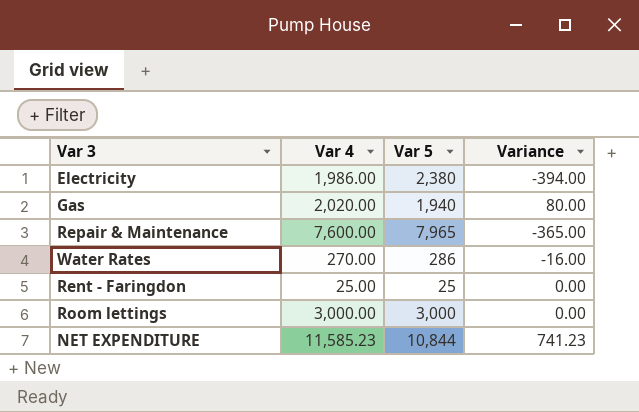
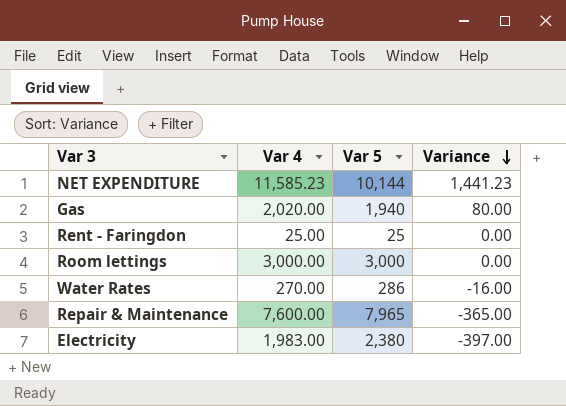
row order: none -> Variance descending
NET EXPENDITURE | Var 5: 10,844 -> 10,144
NET EXPENDITURE | Variance: 741.23 -> 1,441.23
Electricity | Var 4: 1,986.00 -> 1,983.00
Electricity | Variance: -394.00 -> -397.00

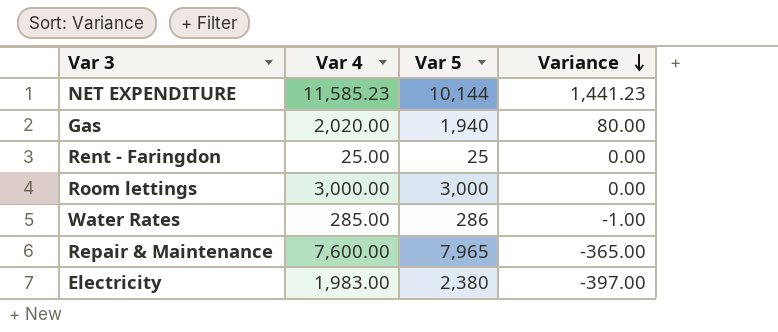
Water Rates | Var 4: 270.00 -> 285.00
Water Rates | Variance: -16.00 -> -1.00

